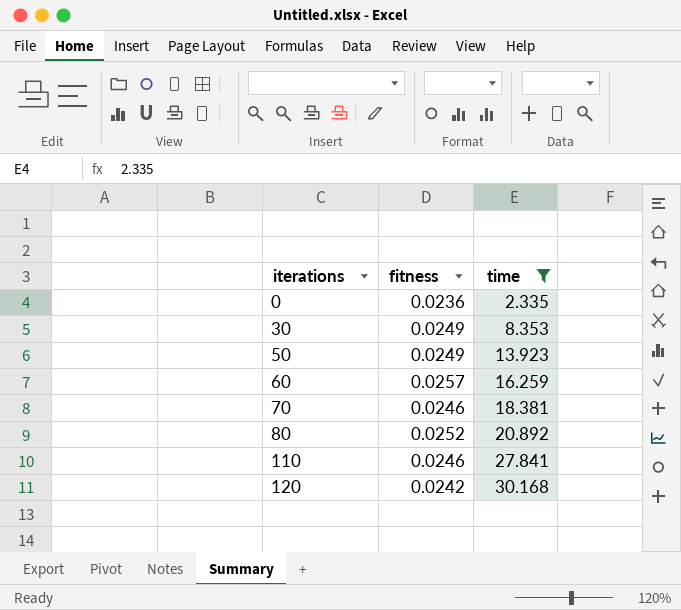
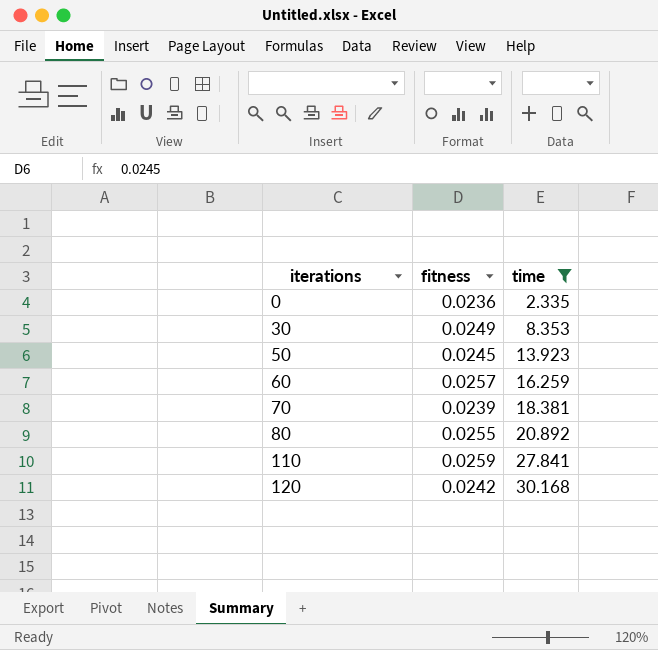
50 | fitness: 0.0249 -> 0.0245
70 | fitness: 0.0246 -> 0.0239
80 | fitness: 0.0252 -> 0.0255
110 | fitness: 0.0246 -> 0.0259

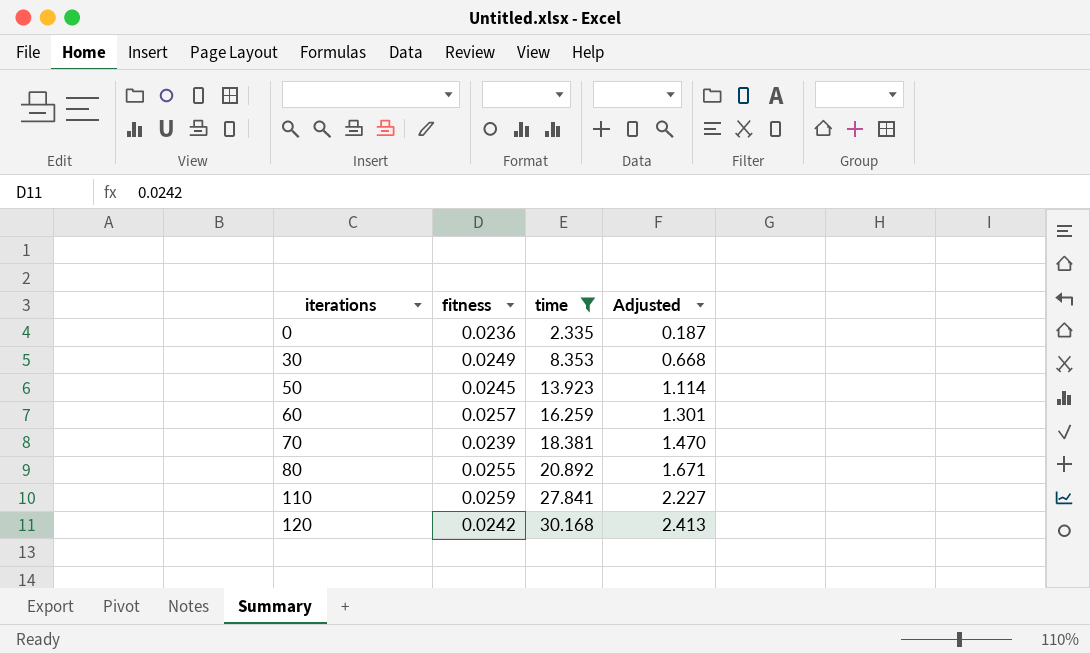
column Adjusted | formula: none -> [time] * 0.08

